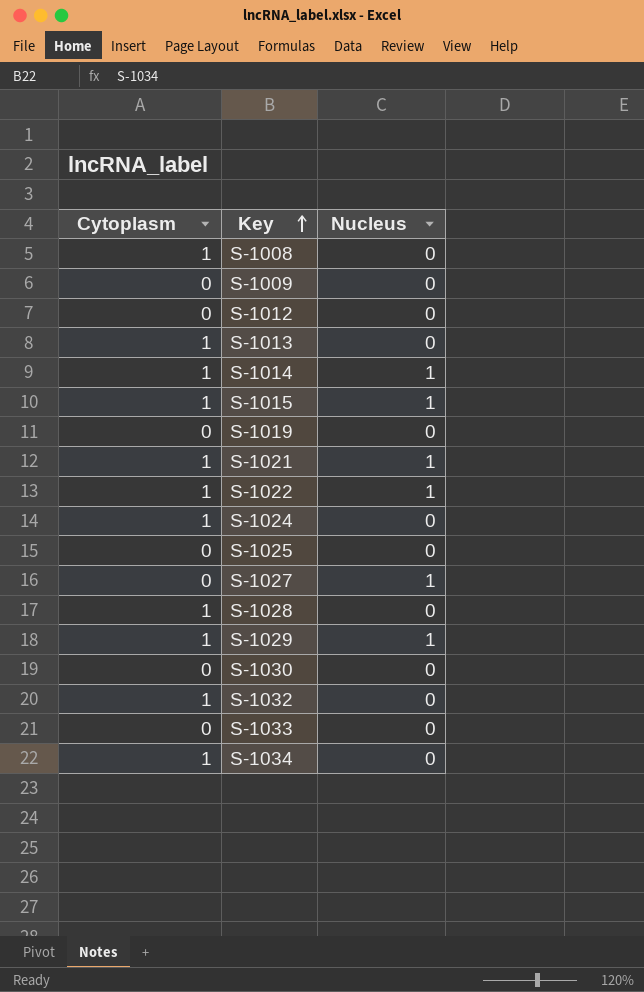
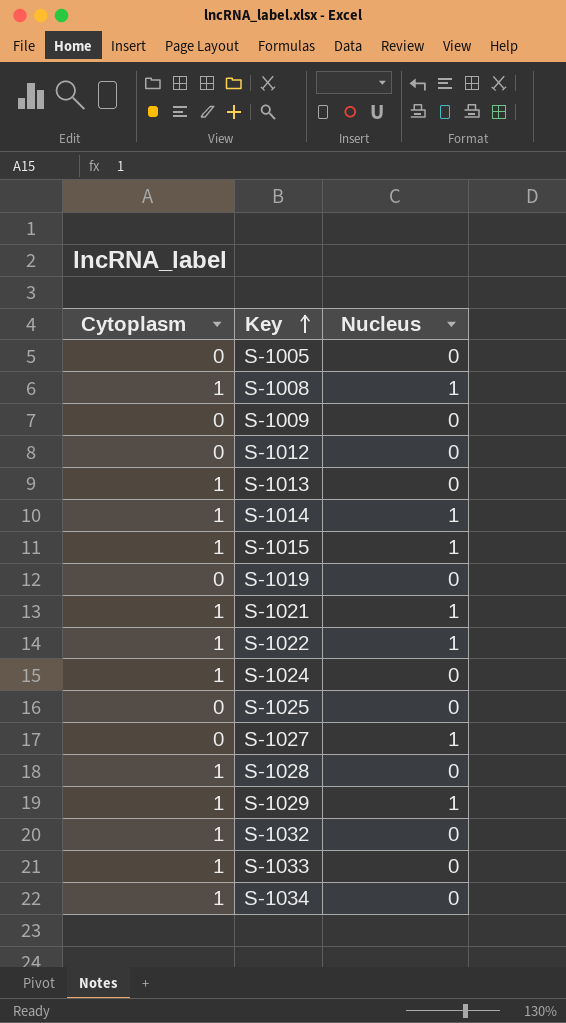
row S-1030: 0 | 0 -> none
row S-1005: none -> 0 | 0
S-1008 | Nucleus: 0 -> 1
S-1033 | Cytoplasm: 0 -> 1

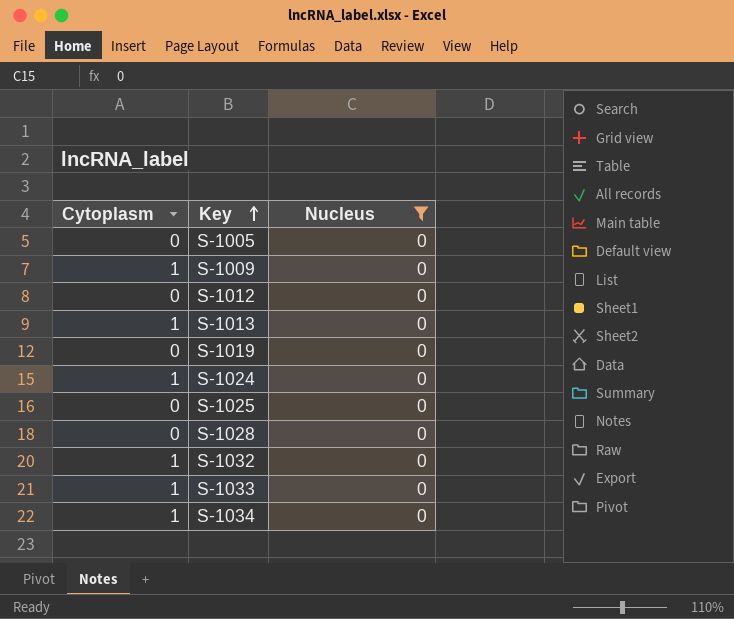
filter: none -> Nucleus = 0
S-1009 | Cytoplasm: 0 -> 1
S-1028 | Cytoplasm: 1 -> 0

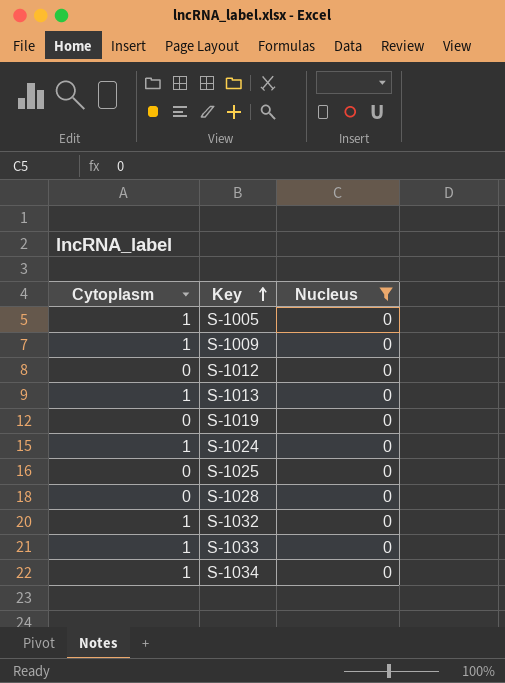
S-1005 | Cytoplasm: 0 -> 1

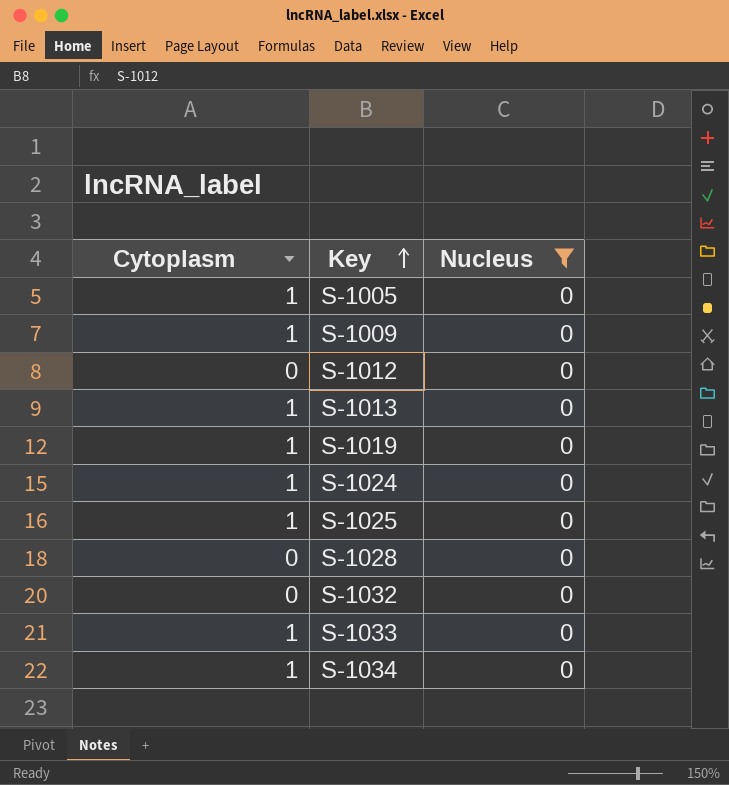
S-1019 | Cytoplasm: 0 -> 1
S-1025 | Cytoplasm: 0 -> 1
S-1032 | Cytoplasm: 1 -> 0

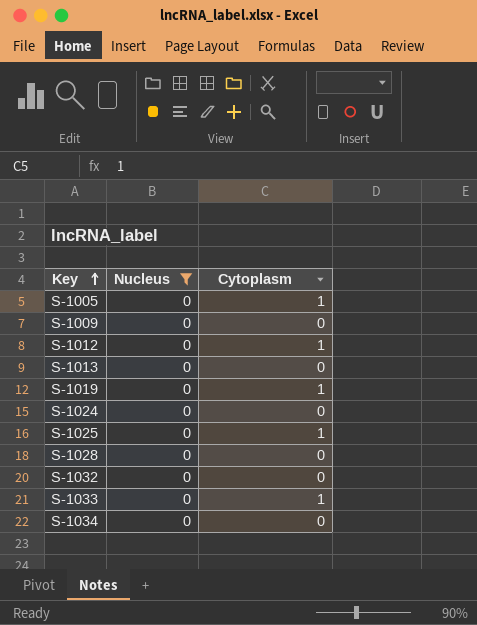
column Cytoplasm | position: 1 -> 3
S-1009 | Cytoplasm: 1 -> 0
S-1012 | Cytoplasm: 0 -> 1
S-1013 | Cytoplasm: 1 -> 0
S-1024 | Cytoplasm: 1 -> 0
S-1034 | Cytoplasm: 1 -> 0

